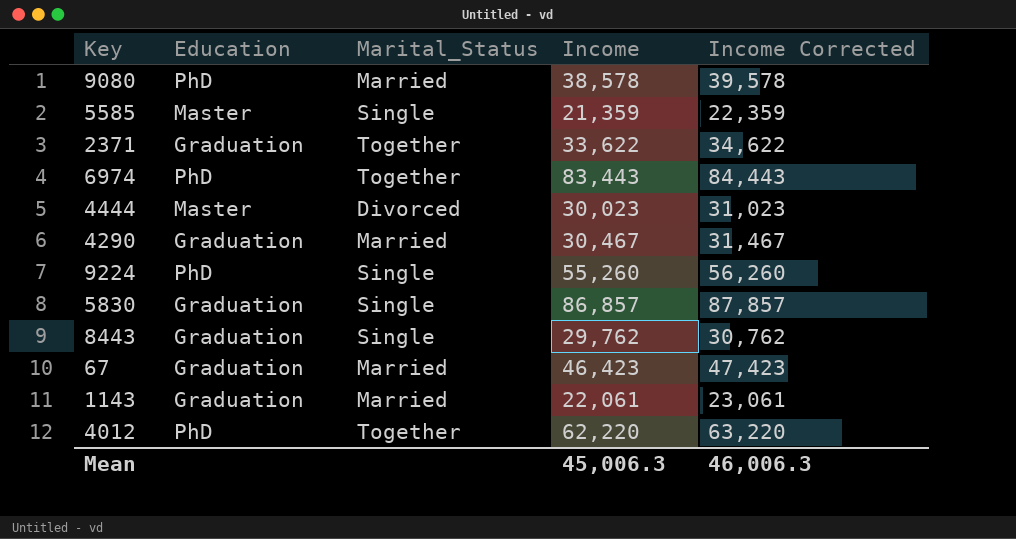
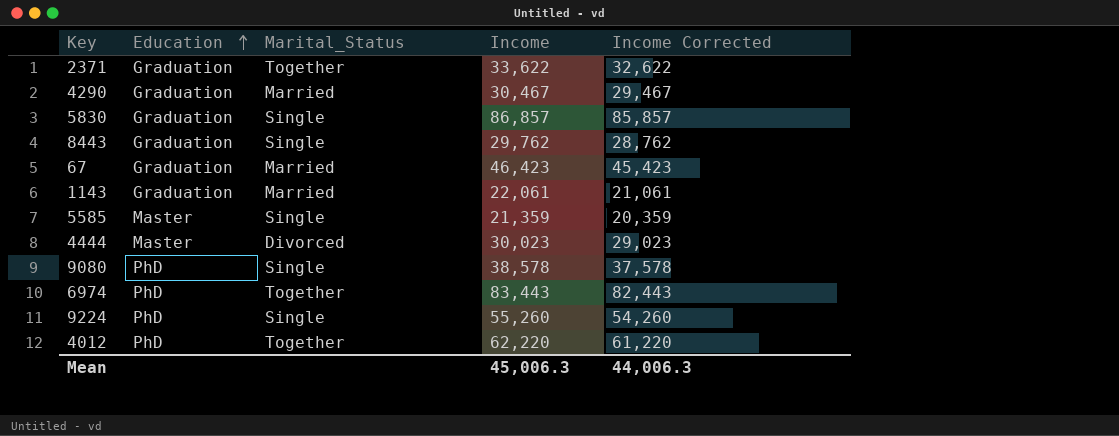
row order: none -> Education ascending
column Income Corrected | formula: [Income] + 1000 -> [Income] - 1000
9080 | Marital_Status: Married -> Single
Mean | Income Corrected: 46,006.3 -> 44,006.3

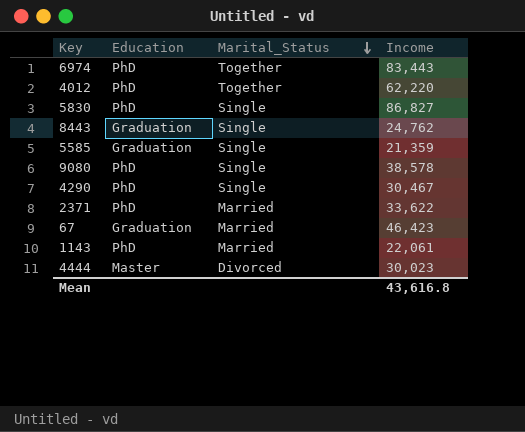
row order: Education ascending -> Marital_Status descending
column Income Corrected | formula: [Income] - 1000 -> none
row 9224: PhD | Single | 55,260 | 54,260 -> none
5830 | Education: Graduation -> PhD
5830 | Income: 86,857 -> 86,827
8443 | Income: 29,762 -> 24,762
5585 | Education: Master -> Graduation
4290 | Education: Graduation -> PhD
4290 | Marital_Status: Married -> Single
2371 | Education: Graduation -> PhD
2371 | Marital_Status: Together -> Married
1143 | Education: Graduation -> PhD
Mean | Income: 45,006.3 -> 43,616.8

